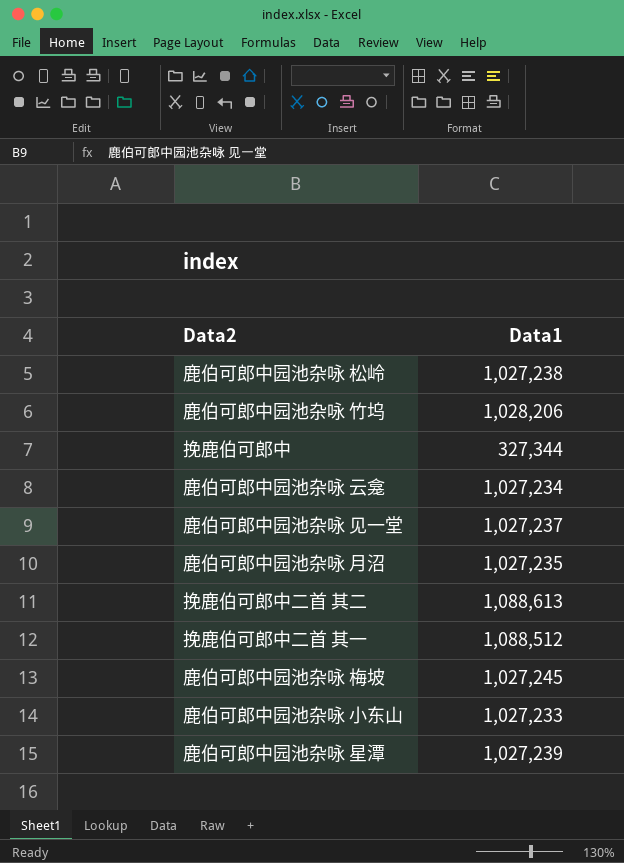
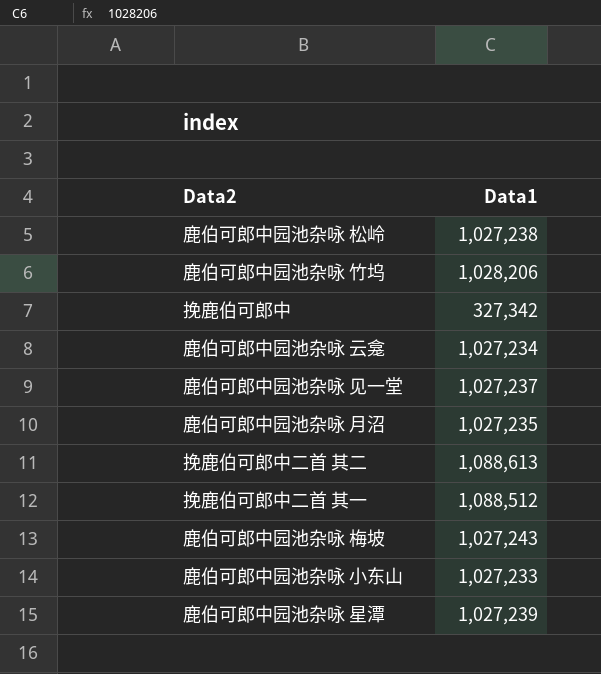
挽鹿伯可郎中 | Data1: 327,344 -> 327,342
鹿伯可郎中园池杂咏 梅坡 | Data1: 1,027,245 -> 1,027,243

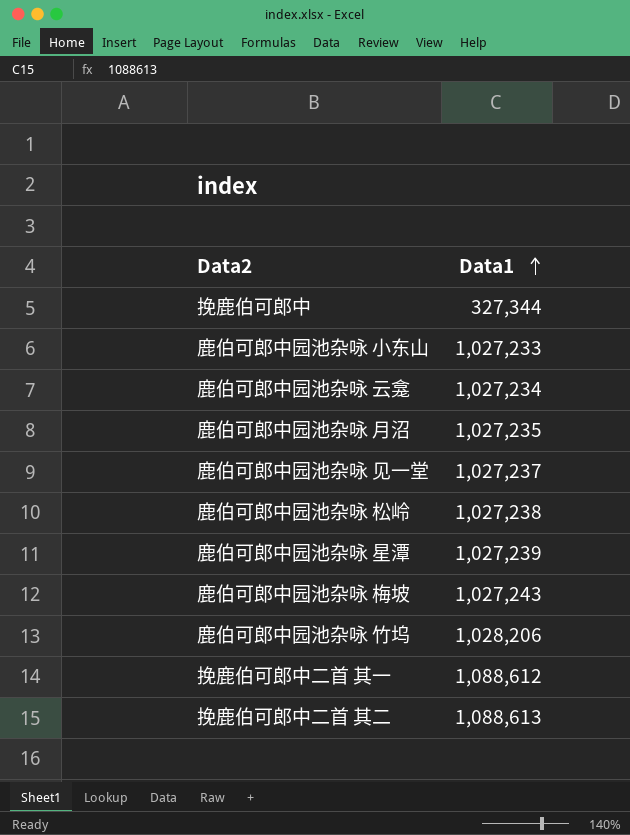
row order: none -> Data1 ascending
挽鹿伯可郎中 | Data1: 327,342 -> 327,344
挽鹿伯可郎中二首 其一 | Data1: 1,088,512 -> 1,088,612

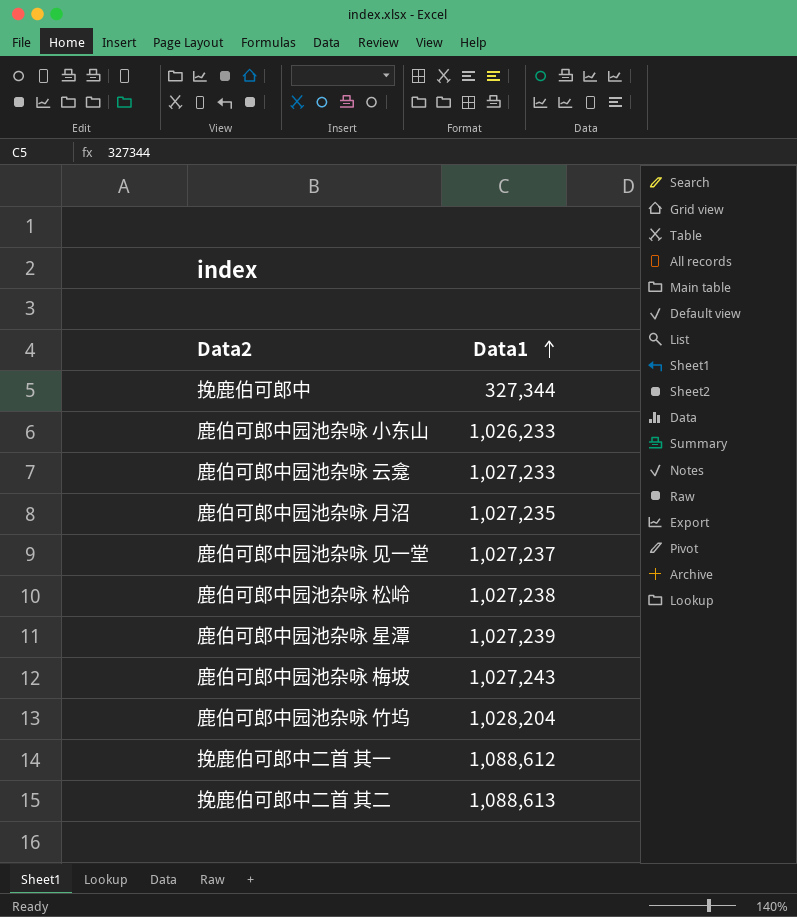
鹿伯可郎中园池杂咏 小东山 | Data1: 1,027,233 -> 1,026,233
鹿伯可郎中园池杂咏 云龛 | Data1: 1,027,234 -> 1,027,233
鹿伯可郎中园池杂咏 竹坞 | Data1: 1,028,206 -> 1,028,204

